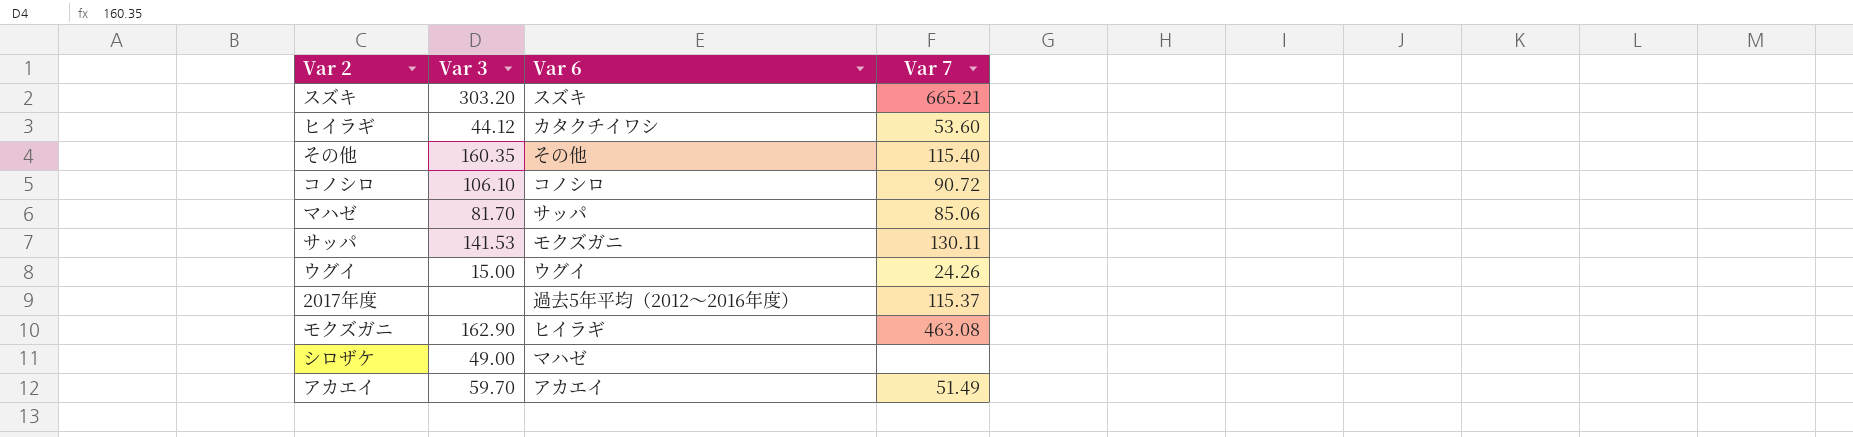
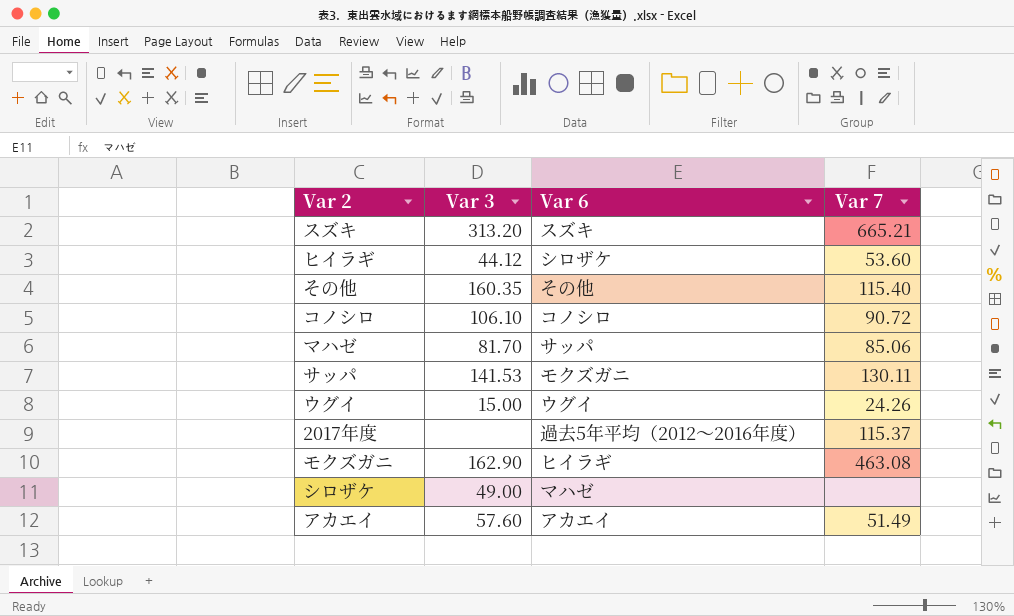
スズキ | Var 3: 303.20 -> 313.20
ヒイラギ | Var 6: カタクチイワシ -> シロザケ
アカエイ | Var 3: 59.70 -> 57.60

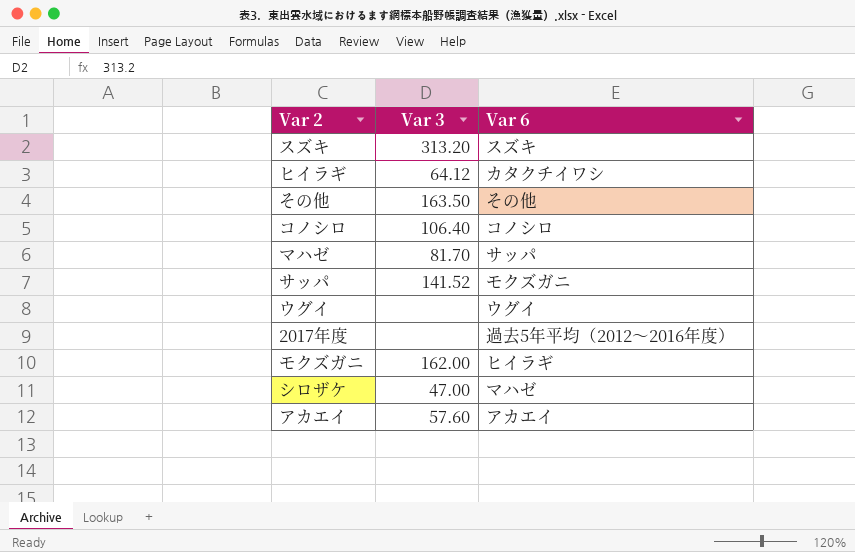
column Var 7 | position: 4 -> none
ヒイラギ | Var 3: 44.12 -> 64.12
ヒイラギ | Var 6: シロザケ -> カタクチイワシ
その他 | Var 3: 160.35 -> 163.50
コノシロ | Var 3: 106.10 -> 106.40
サッパ | Var 3: 141.53 -> 141.52
ウグイ | Var 3: 15.00 -> none
モクズガニ | Var 3: 162.90 -> 162.00
シロザケ | Var 3: 49.00 -> 47.00

